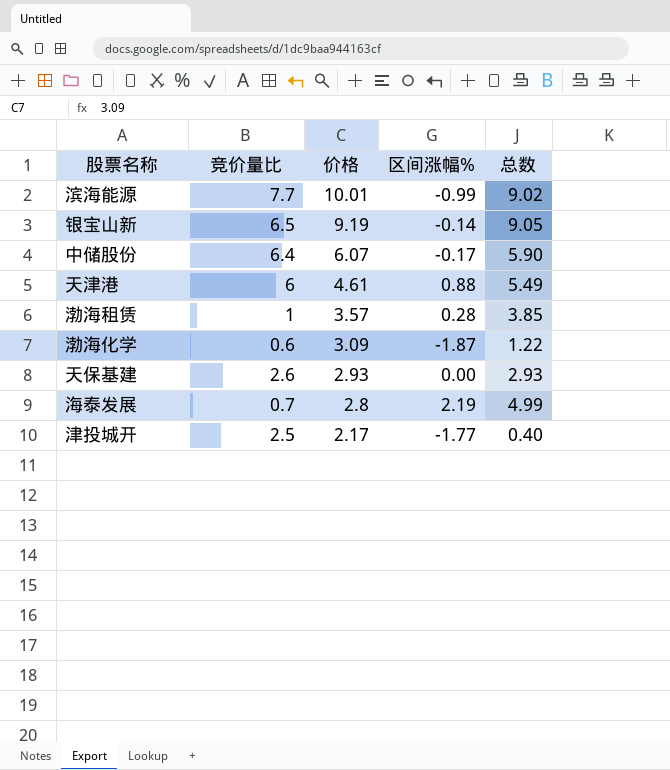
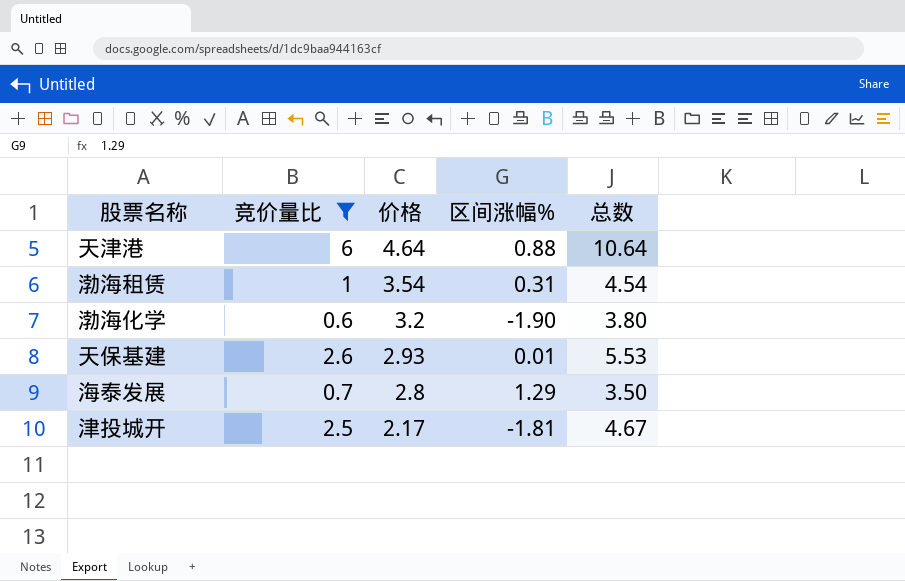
filter: none -> 竞价量比 <= 6
column 总数 | formula: [价格] + [区间涨幅%] -> [竞价量比] + [价格]
天津港 | 价格: 4.61 -> 4.64
渤海租赁 | 价格: 3.57 -> 3.54
渤海租赁 | 区间涨幅%: 0.28 -> 0.31
渤海化学 | 价格: 3.09 -> 3.2
渤海化学 | 区间涨幅%: -1.87 -> -1.90
天保基建 | 区间涨幅%: 0.00 -> 0.01
海泰发展 | 区间涨幅%: 2.19 -> 1.29
津投城开 | 区间涨幅%: -1.77 -> -1.81

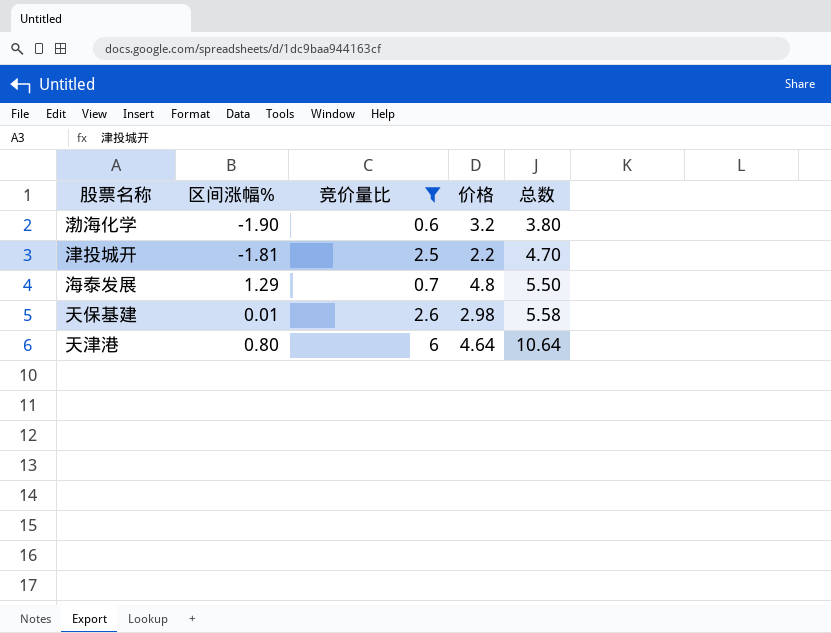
row order: 价格 descending -> 总数 ascending
column 区间涨幅% | position: 4 -> 2
row 渤海租赁: 1 | 3.54 | 0.31 | 4.54 -> none
津投城开 | 价格: 2.17 -> 2.2
津投城开 | 总数: 4.67 -> 4.70
海泰发展 | 价格: 2.8 -> 4.8
海泰发展 | 总数: 3.50 -> 5.50
天保基建 | 价格: 2.93 -> 2.98
天保基建 | 总数: 5.53 -> 5.58
天津港 | 区间涨幅%: 0.88 -> 0.80

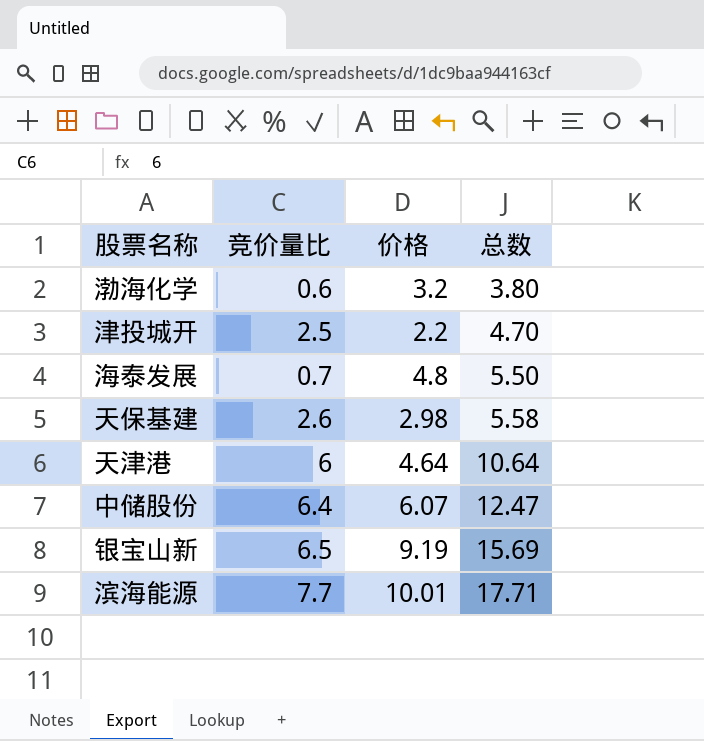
filter: 竞价量比 <= 6 -> none
column 区间涨幅% | position: 2 -> none

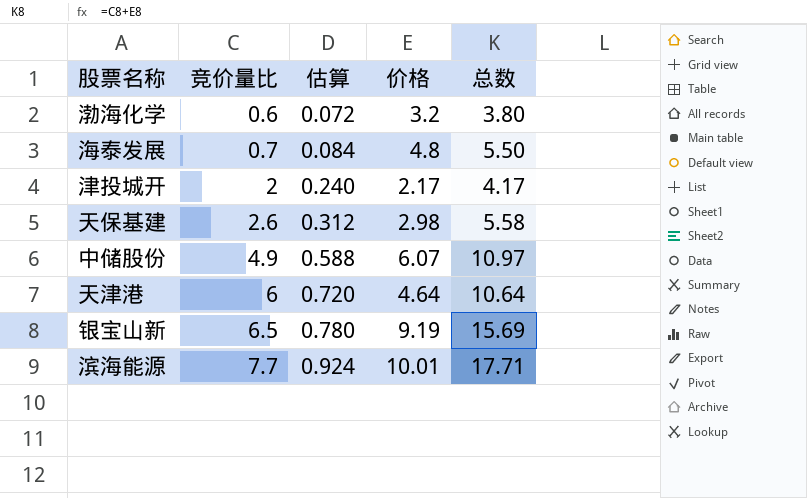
row order: 总数 ascending -> 竞价量比 ascending
column 估算 | formula: none -> [竞价量比] * 0.12
津投城开 | 竞价量比: 2.5 -> 2
津投城开 | 价格: 2.2 -> 2.17
津投城开 | 总数: 4.70 -> 4.17
中储股份 | 竞价量比: 6.4 -> 4.9
中储股份 | 总数: 12.47 -> 10.97

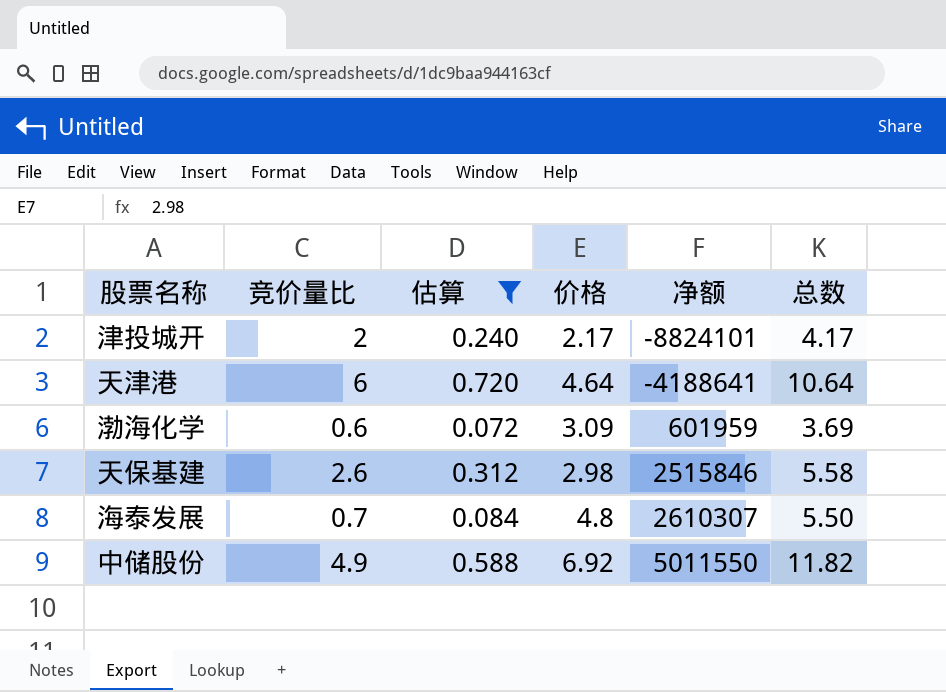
filter: none -> 估算 <= 0.720
row order: 竞价量比 ascending -> 净额 ascending
column 净额 | position: none -> 5
渤海化学 | 价格: 3.2 -> 3.09
渤海化学 | 总数: 3.80 -> 3.69
中储股份 | 价格: 6.07 -> 6.92
中储股份 | 总数: 10.97 -> 11.82

